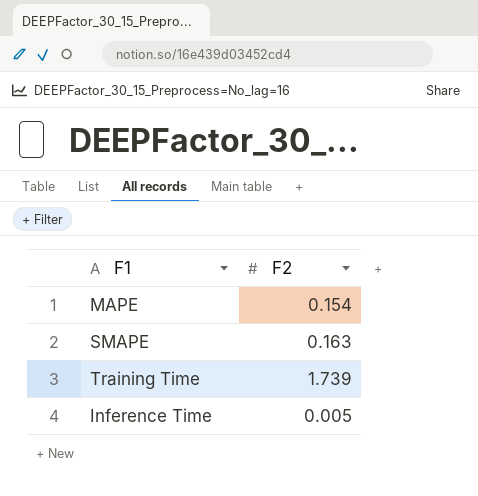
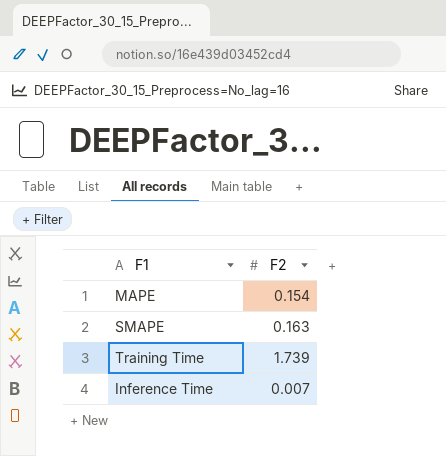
Inference Time | F2: 0.005 -> 0.007

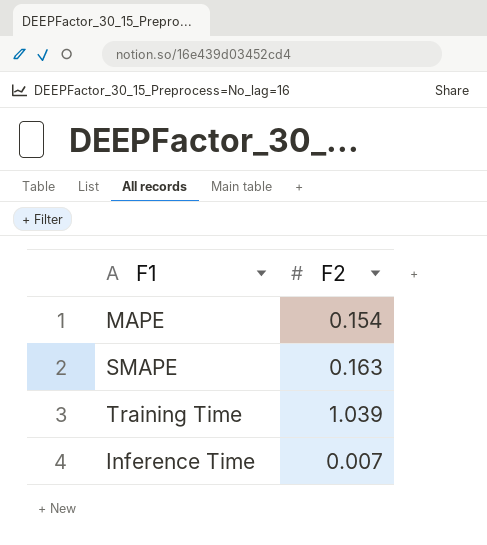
Training Time | F2: 1.739 -> 1.039

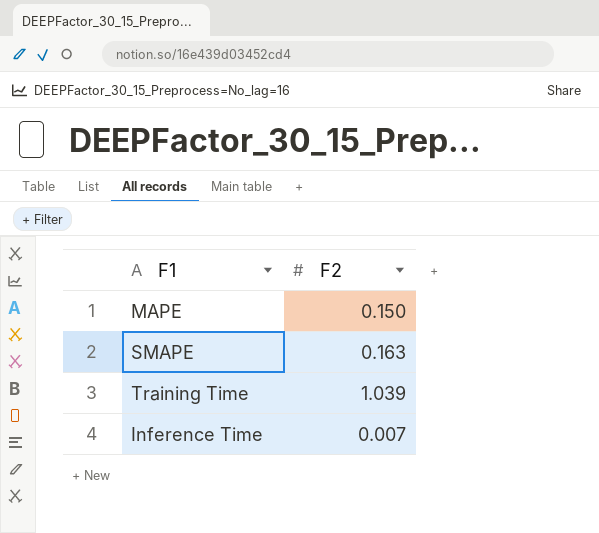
MAPE | F2: 0.154 -> 0.150

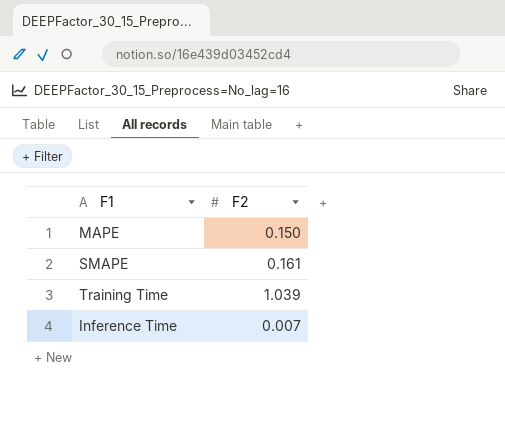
SMAPE | F2: 0.163 -> 0.161

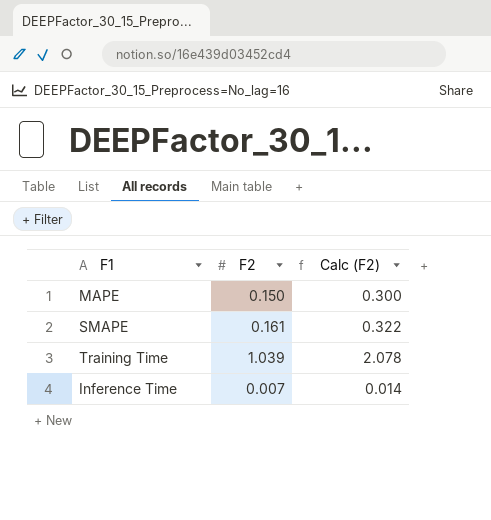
column Calc (F2) | formula: none -> [F2] * 2

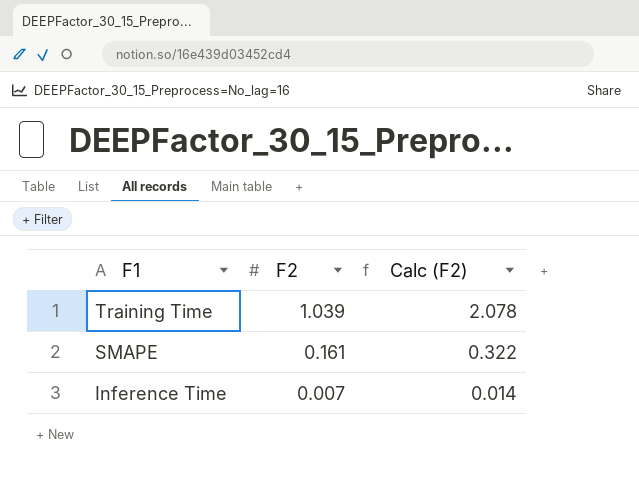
row order: none -> F1 descending
row MAPE: 0.150 | 0.300 -> none

